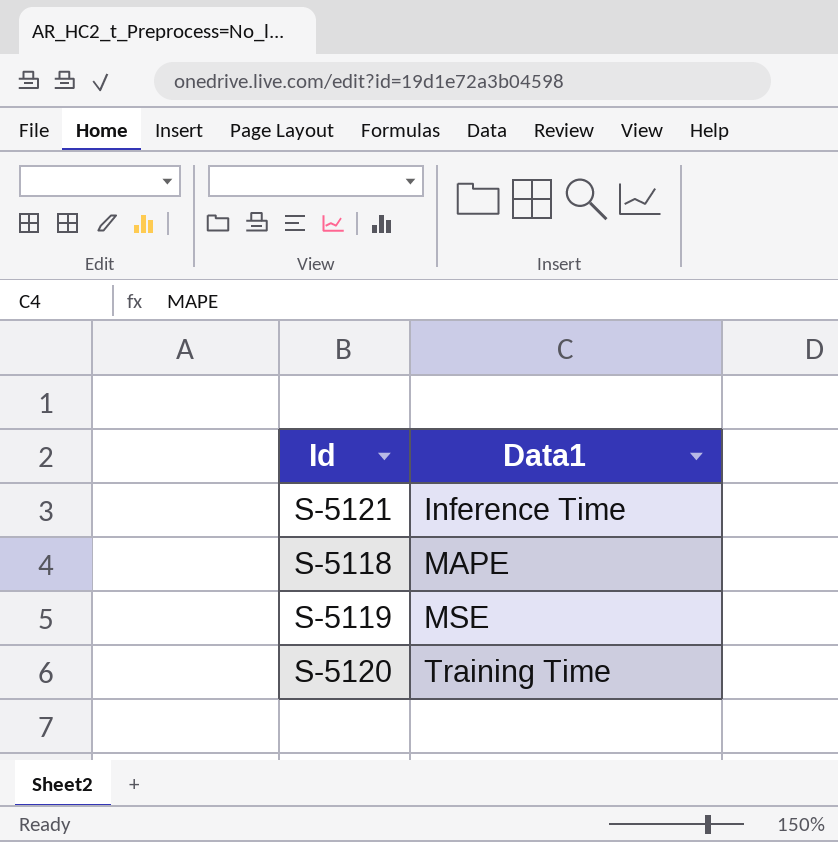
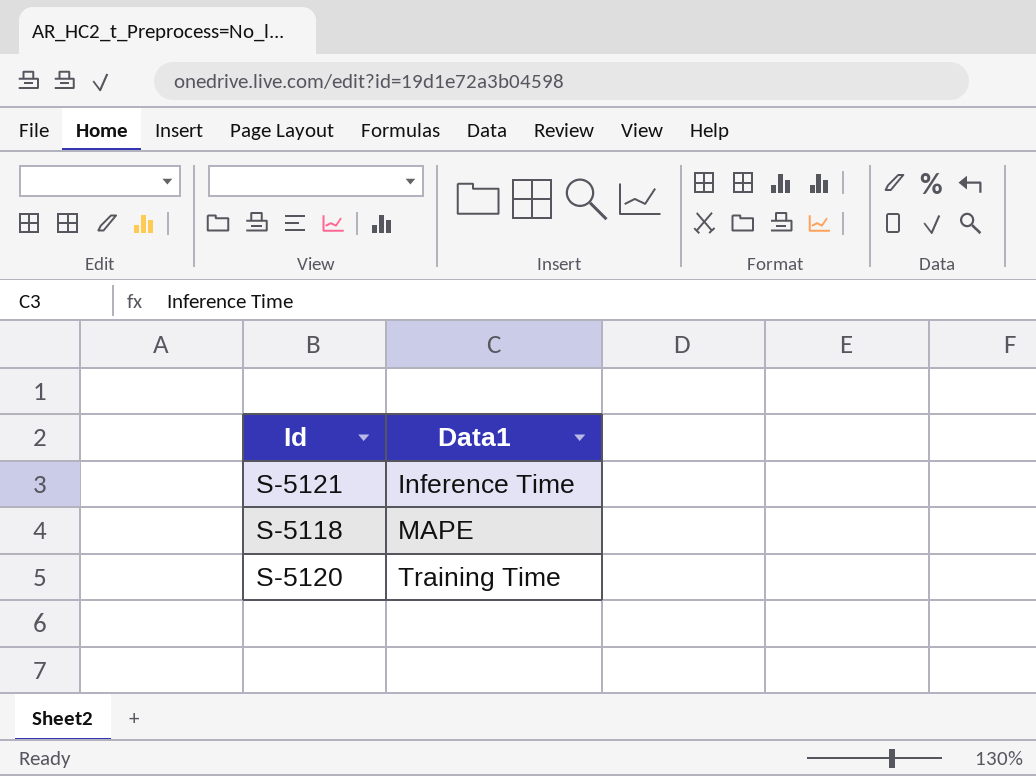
row S-5119: MSE -> none

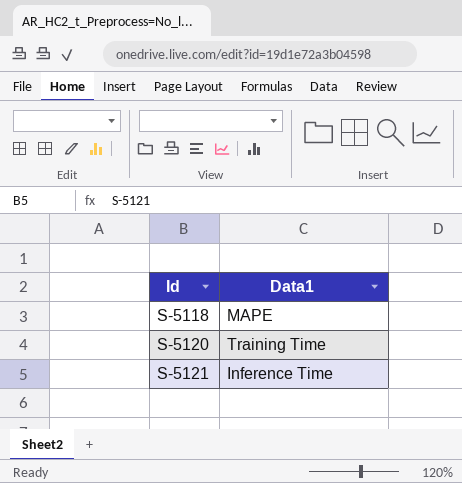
row order: Data1 ascending -> Id ascending

